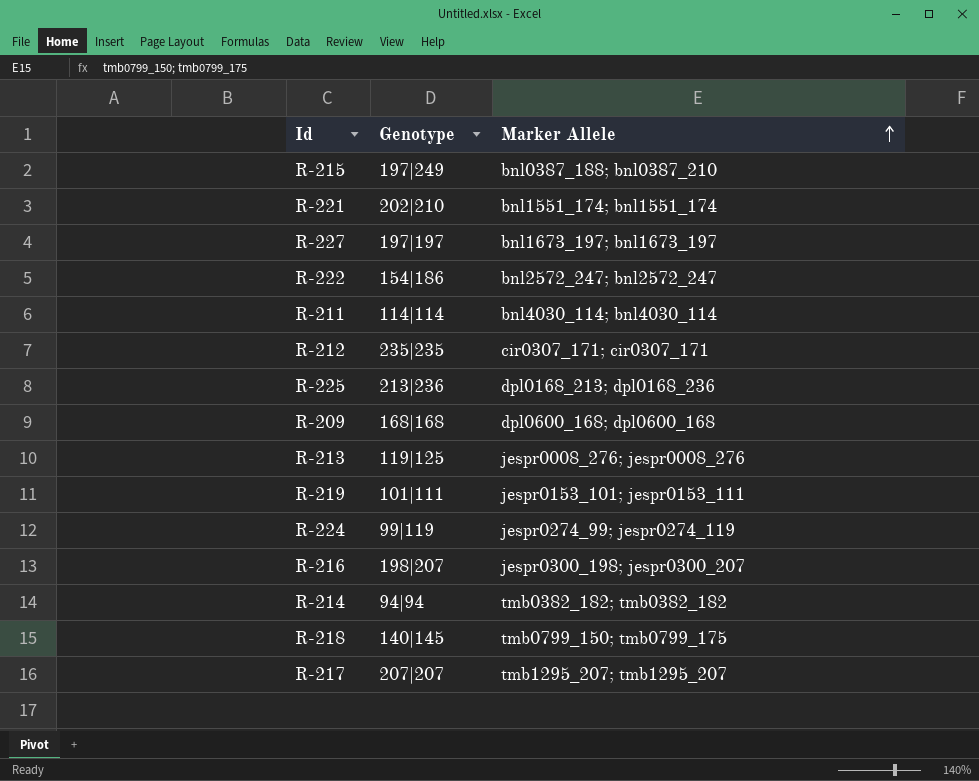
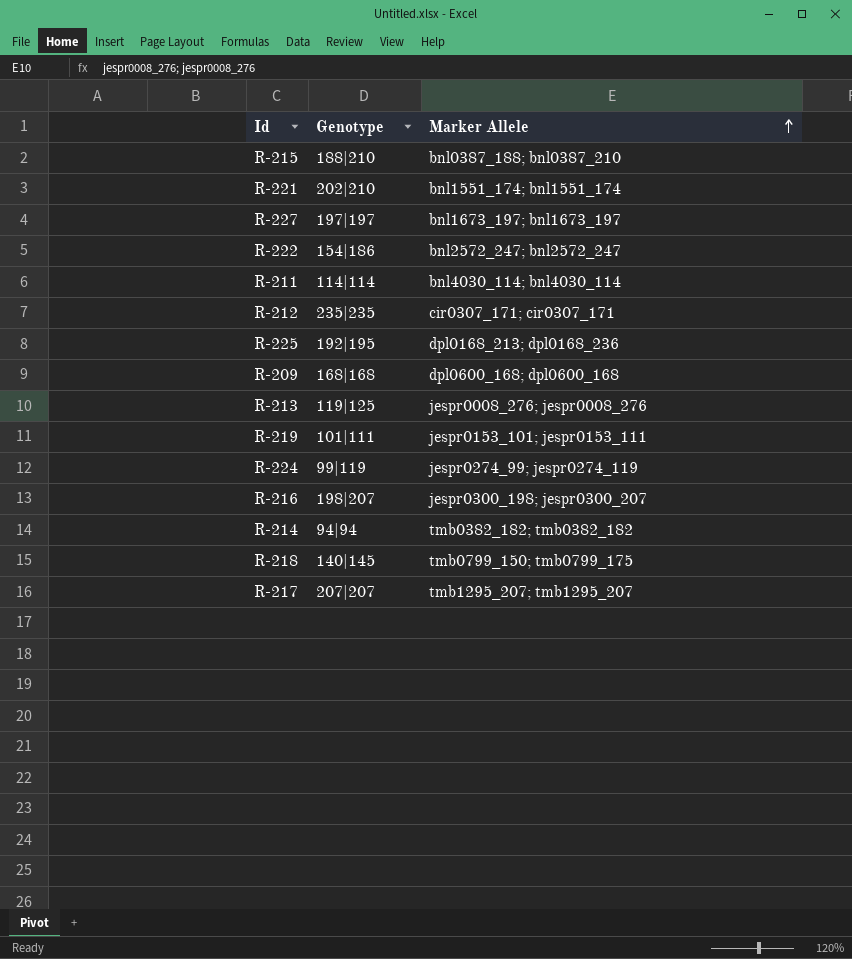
R-215 | Genotype: 197|249 -> 188|210
R-225 | Genotype: 213|236 -> 192|195

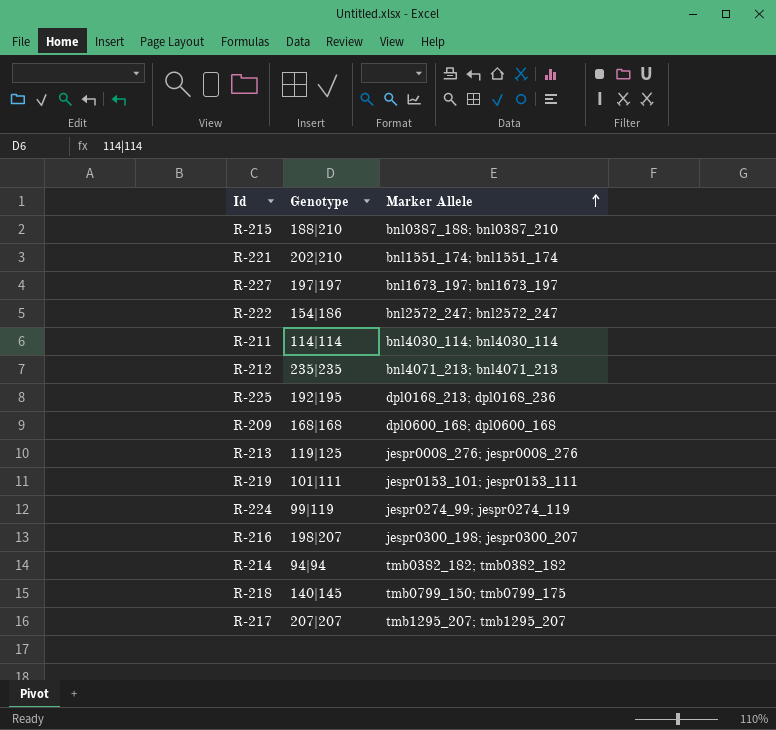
R-212 | Marker Allele: cir0307_171; cir0307_171 -> bnl4071_213; bnl4071_213

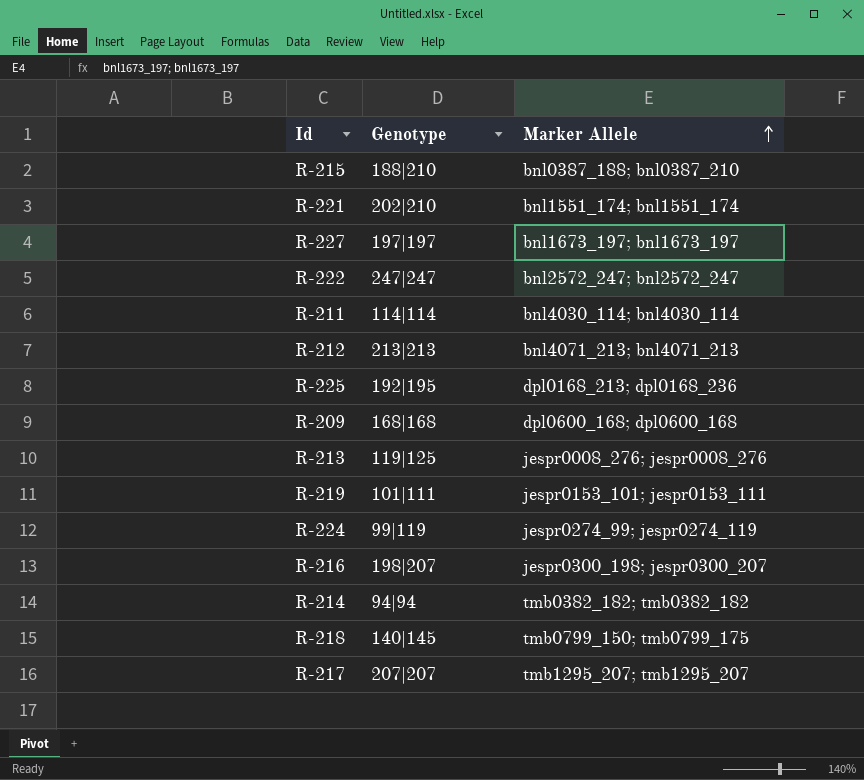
R-222 | Genotype: 154|186 -> 247|247
R-212 | Genotype: 235|235 -> 213|213

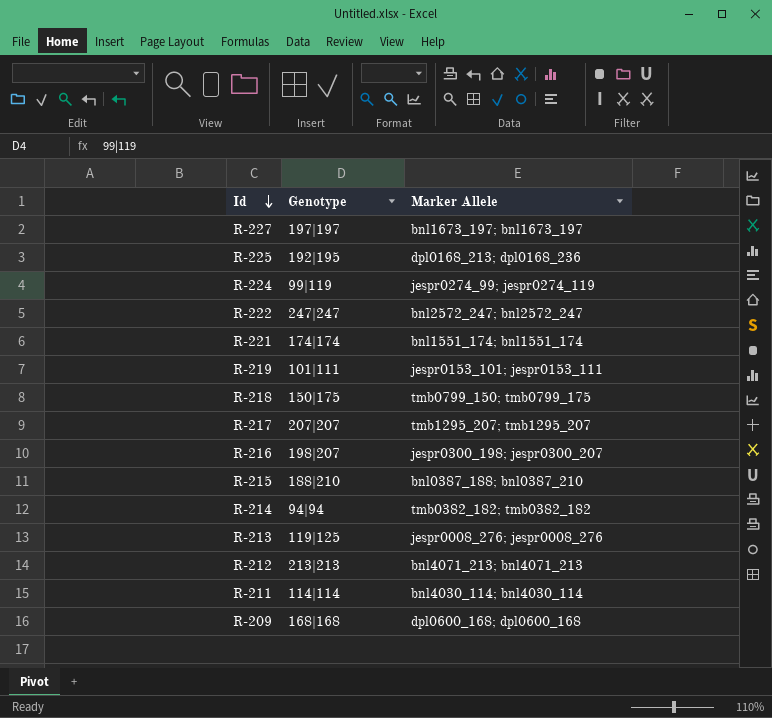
row order: Marker Allele ascending -> Id descending
R-221 | Genotype: 202|210 -> 174|174
R-218 | Genotype: 140|145 -> 150|175

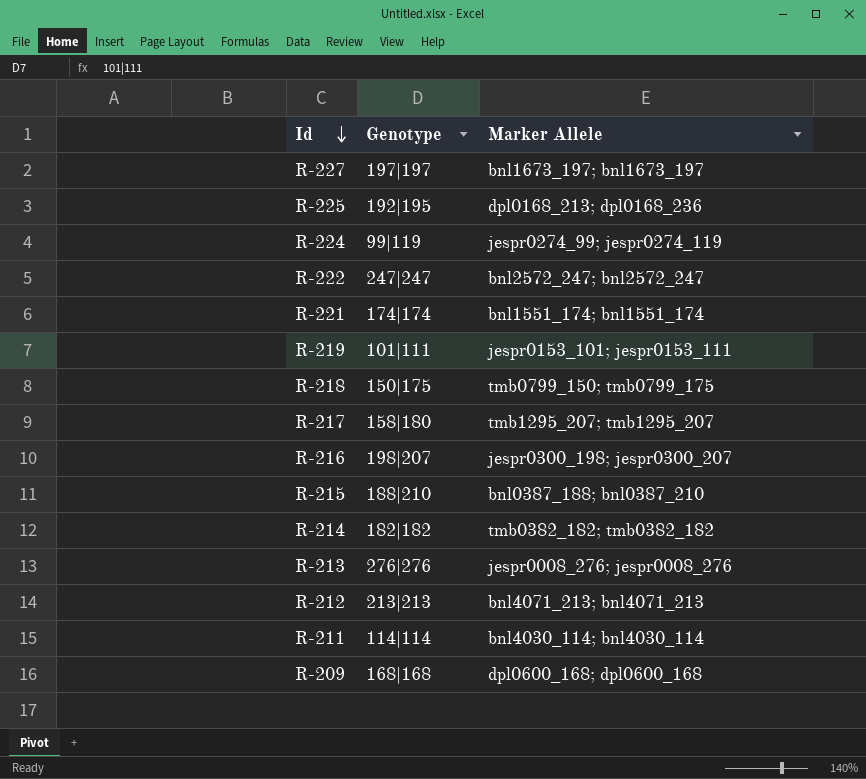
R-217 | Genotype: 207|207 -> 158|180
R-214 | Genotype: 94|94 -> 182|182
R-213 | Genotype: 119|125 -> 276|276

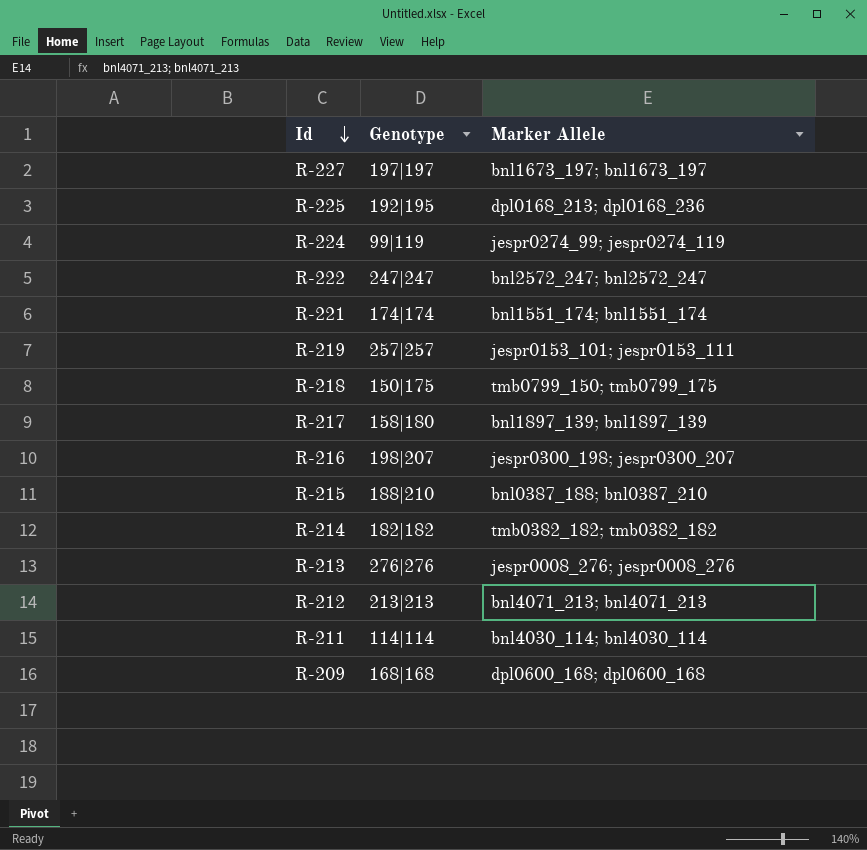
R-219 | Genotype: 101|111 -> 257|257
R-217 | Marker Allele: tmb1295_207; tmb1295_207 -> bnl1897_139; bnl1897_139

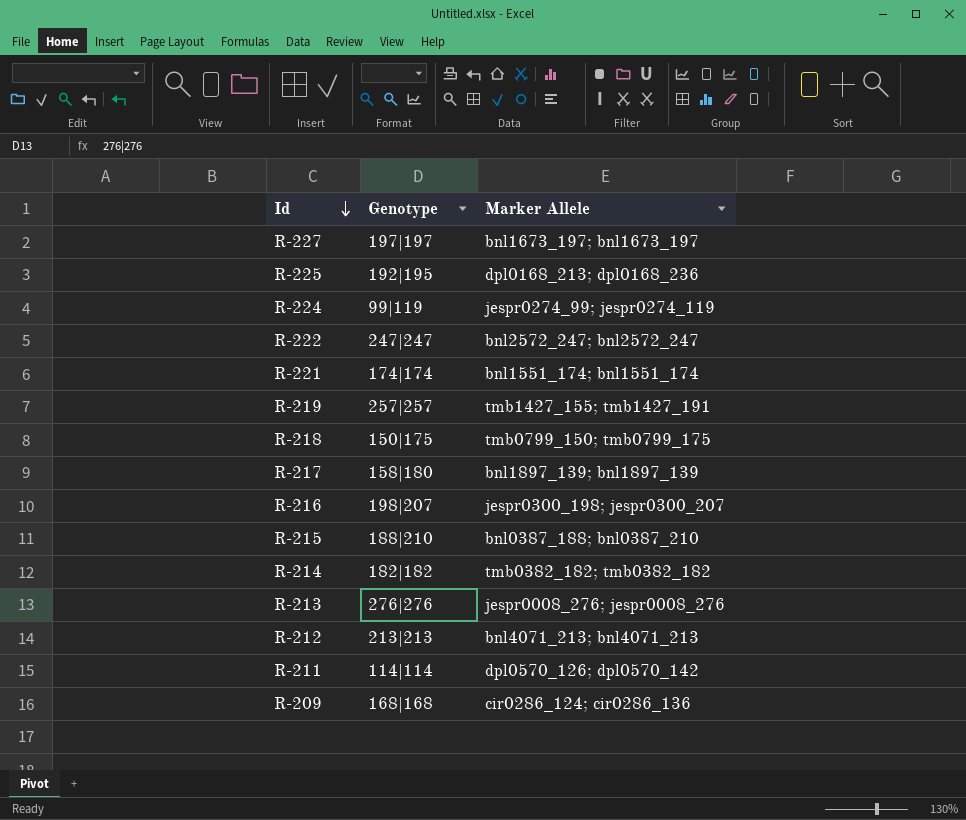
R-219 | Marker Allele: jespr0153_101; jespr0153_111 -> tmb1427_155; tmb1427_191
R-211 | Marker Allele: bnl4030_114; bnl4030_114 -> dpl0570_126; dpl0570_142
R-209 | Marker Allele: dpl0600_168; dpl0600_168 -> cir0286_124; cir0286_136

